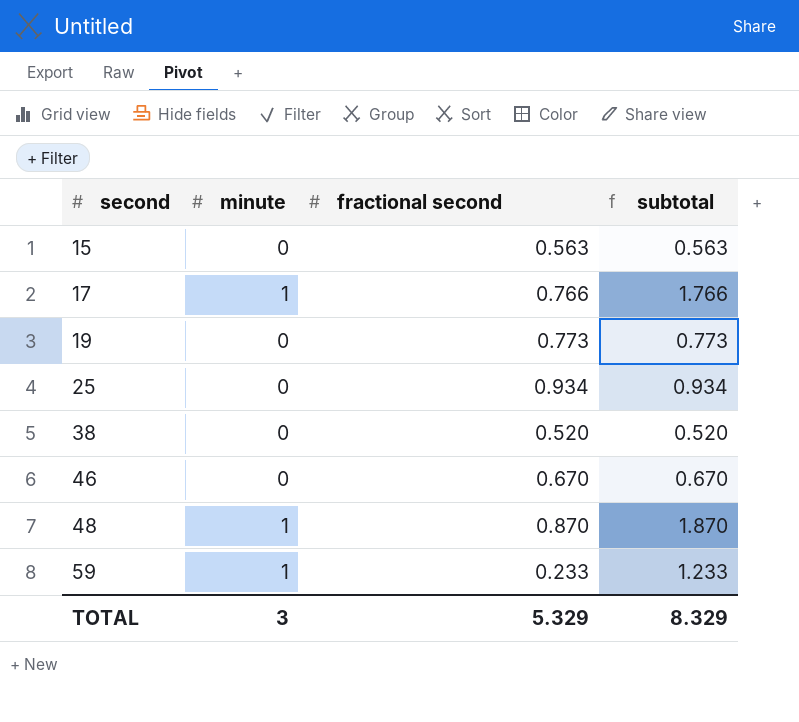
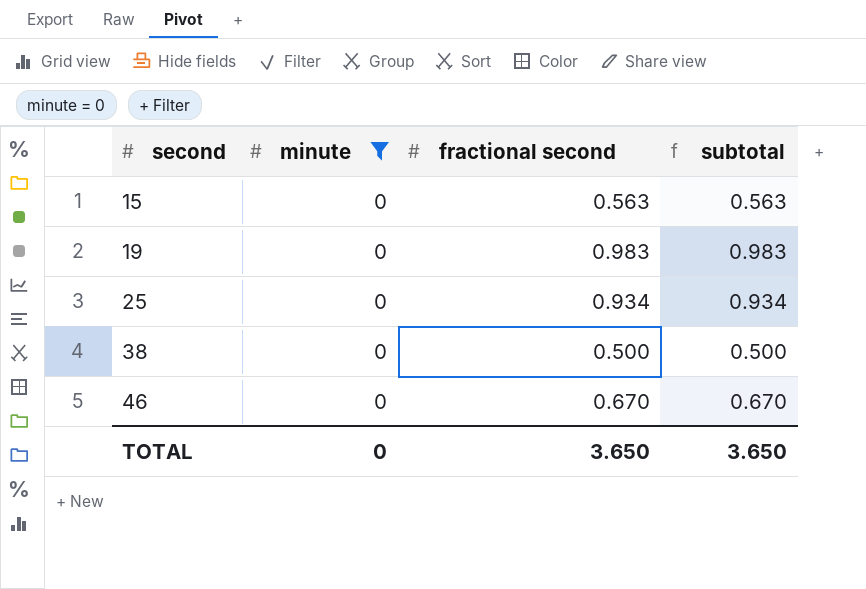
filter: none -> minute = 0
19 | fractional second: 0.773 -> 0.983
19 | subtotal: 0.773 -> 0.983
38 | fractional second: 0.520 -> 0.500
38 | subtotal: 0.520 -> 0.500
TOTAL | minute: 3 -> 0
TOTAL | fractional second: 5.329 -> 3.650
TOTAL | subtotal: 8.329 -> 3.650

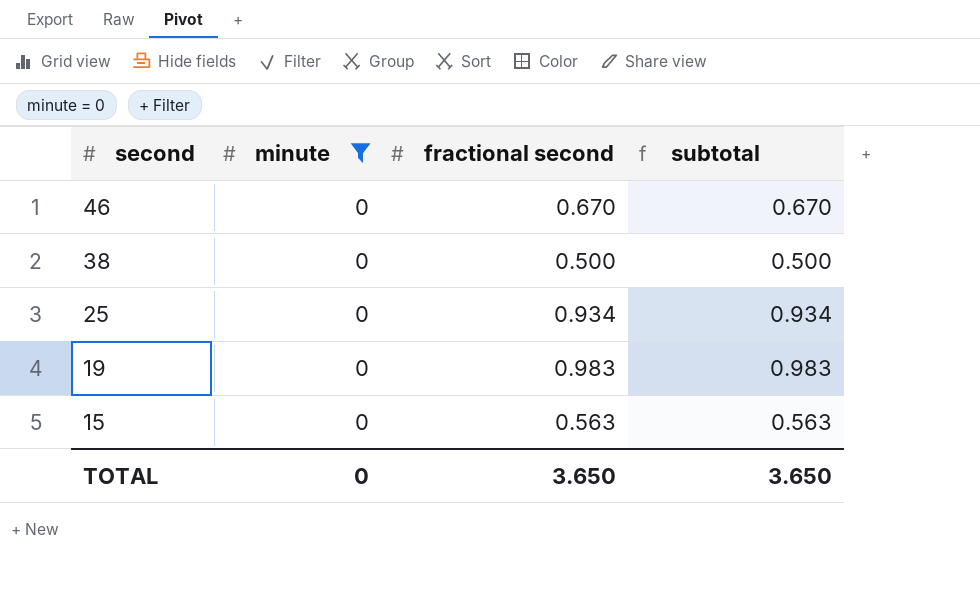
row order: second ascending -> second descending

